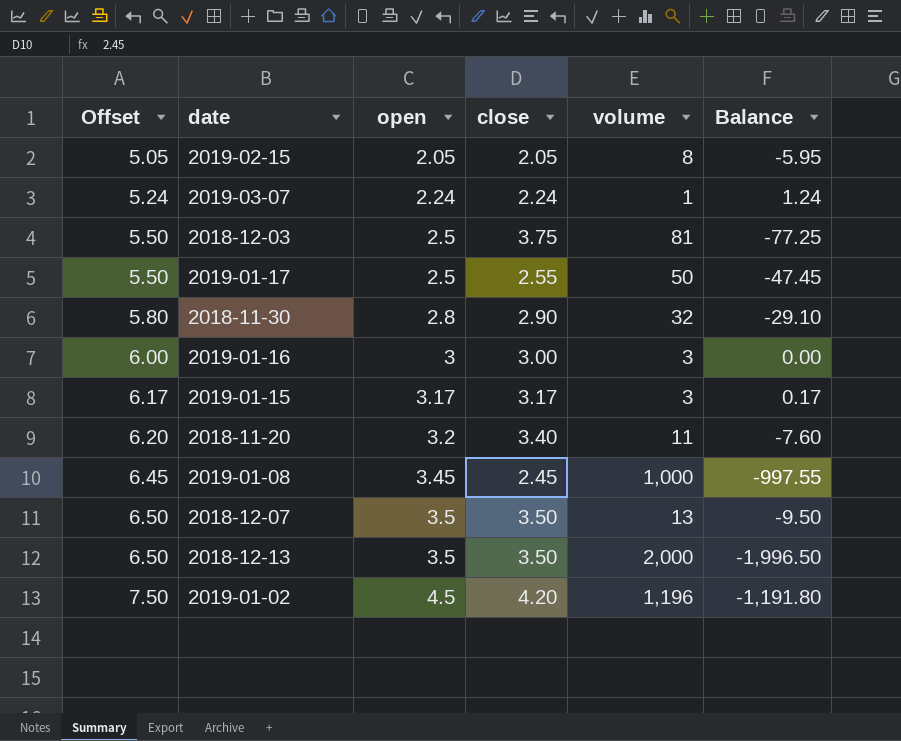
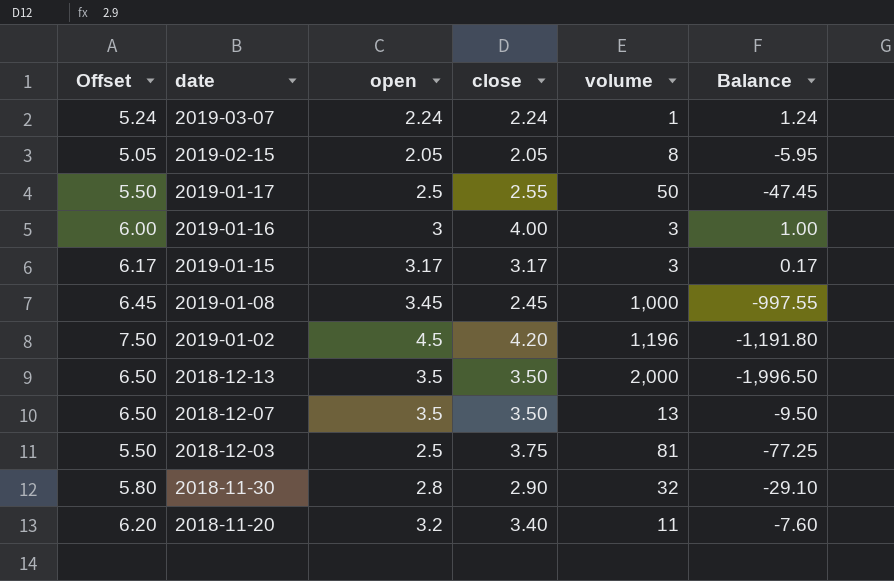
row order: Offset ascending -> date descending
2019-01-16 | close: 3.00 -> 4.00
2019-01-16 | Balance: 0.00 -> 1.00

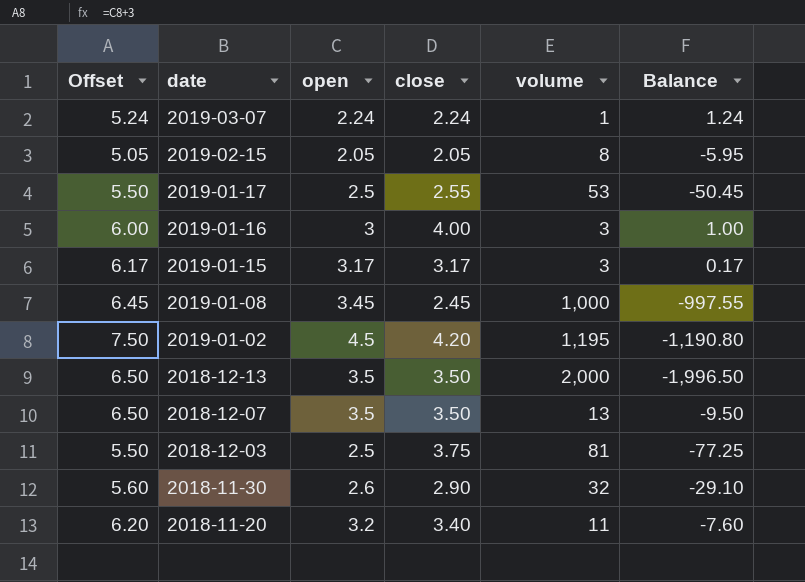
2019-01-17 | volume: 50 -> 53
2019-01-17 | Balance: -47.45 -> -50.45
2019-01-02 | volume: 1,196 -> 1,195
2019-01-02 | Balance: -1,191.80 -> -1,190.80
2018-11-30 | Offset: 5.80 -> 5.60
2018-11-30 | open: 2.8 -> 2.6

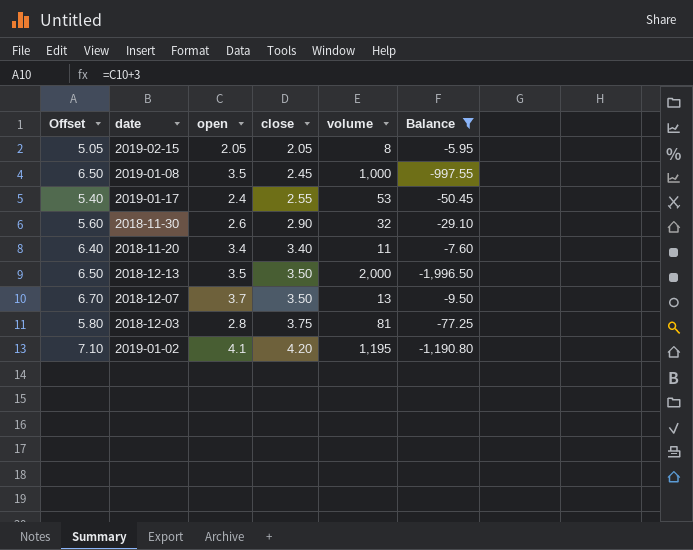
filter: none -> Balance <= -5.95
row order: date descending -> close ascending
2019-01-08 | Offset: 6.45 -> 6.50
2019-01-08 | open: 3.45 -> 3.5
2019-01-17 | Offset: 5.50 -> 5.40
2019-01-17 | open: 2.5 -> 2.4
2018-11-20 | Offset: 6.20 -> 6.40
2018-11-20 | open: 3.2 -> 3.4
2018-12-07 | Offset: 6.50 -> 6.70
2018-12-07 | open: 3.5 -> 3.7
2018-12-03 | Offset: 5.50 -> 5.80
2018-12-03 | open: 2.5 -> 2.8
2019-01-02 | Offset: 7.50 -> 7.10
2019-01-02 | open: 4.5 -> 4.1

